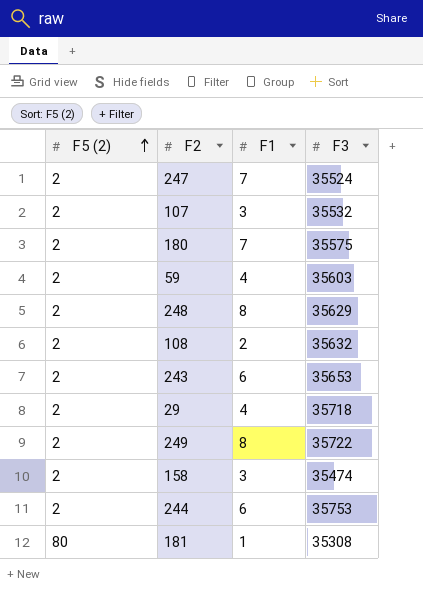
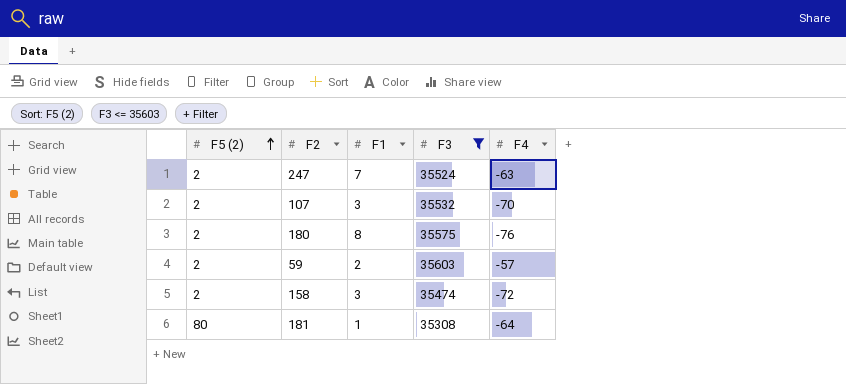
filter: none -> F3 <= 35603
column F4 | position: none -> 5
180 | F1: 7 -> 8
59 | F1: 4 -> 2

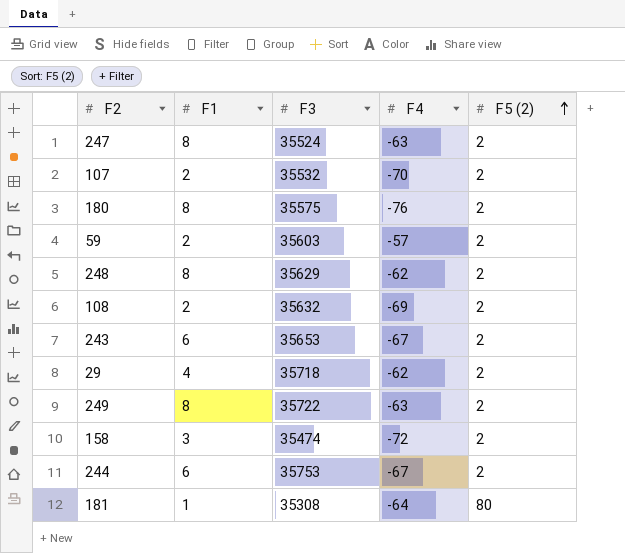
filter: F3 <= 35603 -> none
column F5 (2) | position: 1 -> 5
247 | F1: 7 -> 8
107 | F1: 3 -> 2

